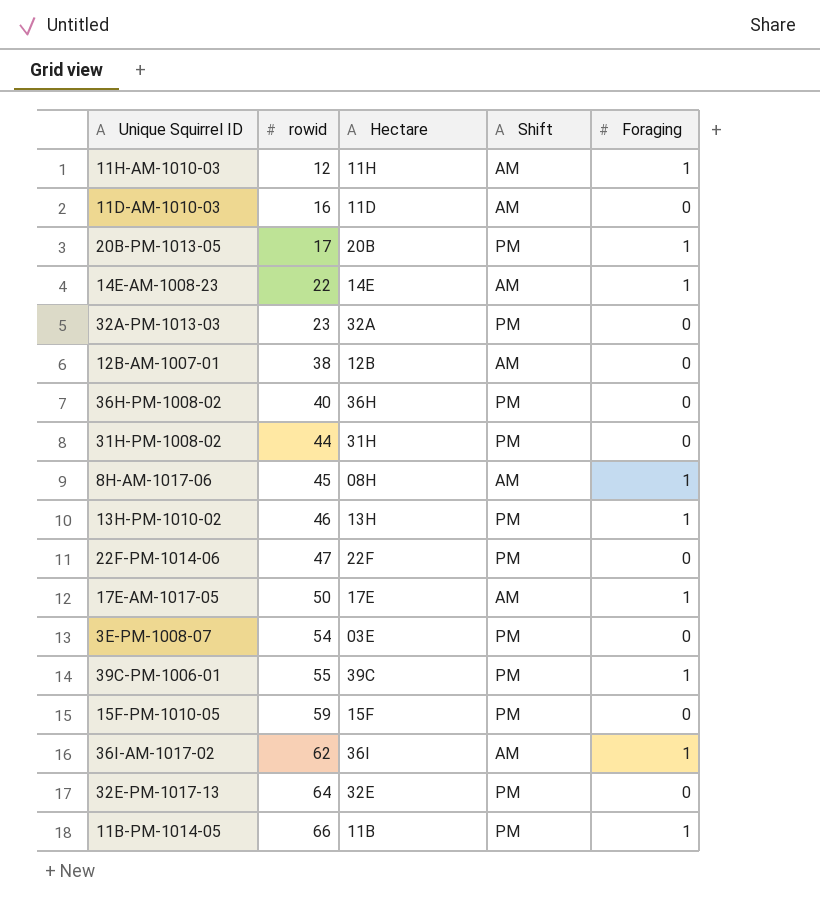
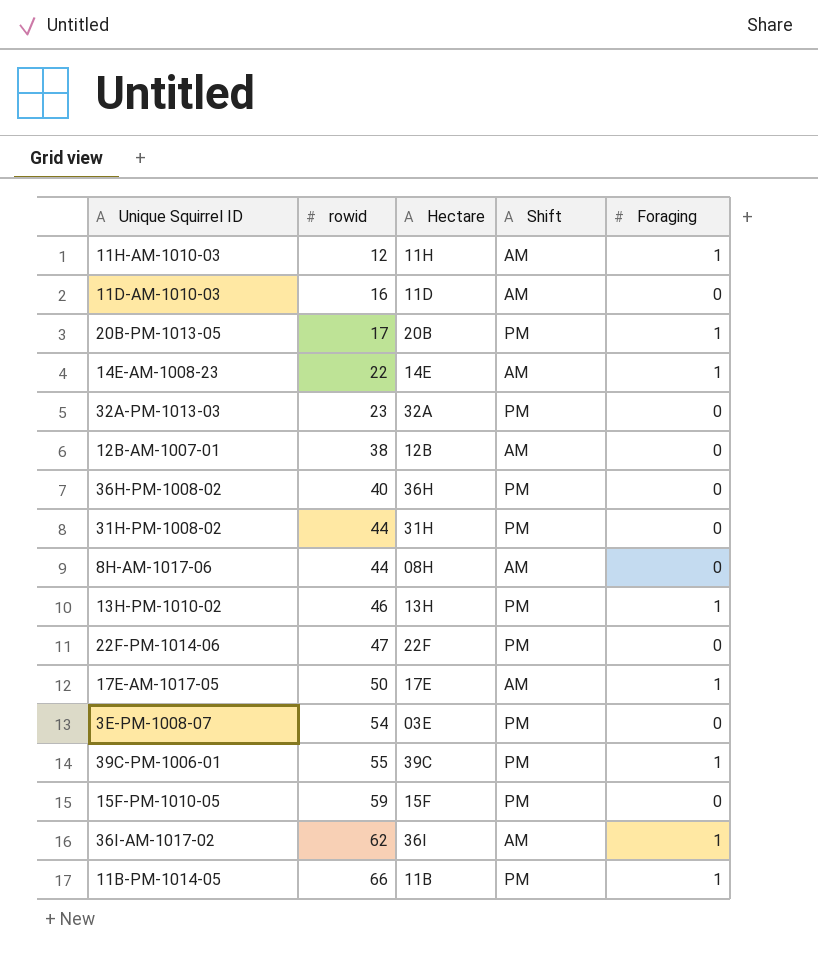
row 32E-PM-1017-13: 64 | 32E | PM | 0 -> none
8H-AM-1017-06 | rowid: 45 -> 44
8H-AM-1017-06 | Foraging: 1 -> 0

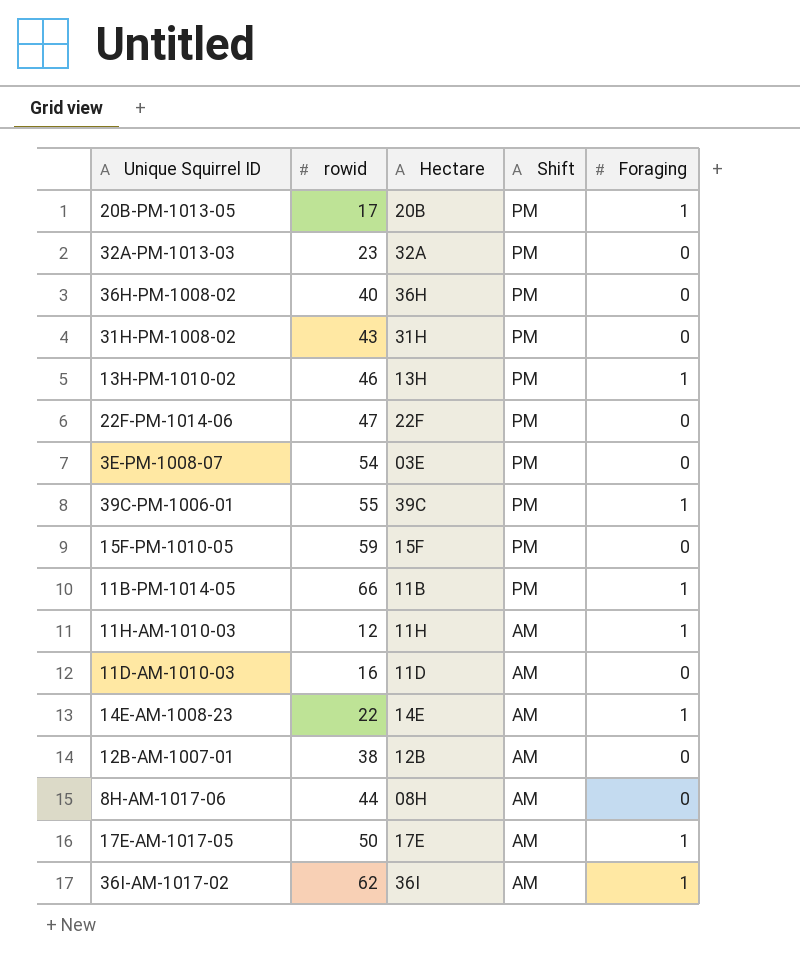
row order: rowid ascending -> Shift descending
31H-PM-1008-02 | rowid: 44 -> 43

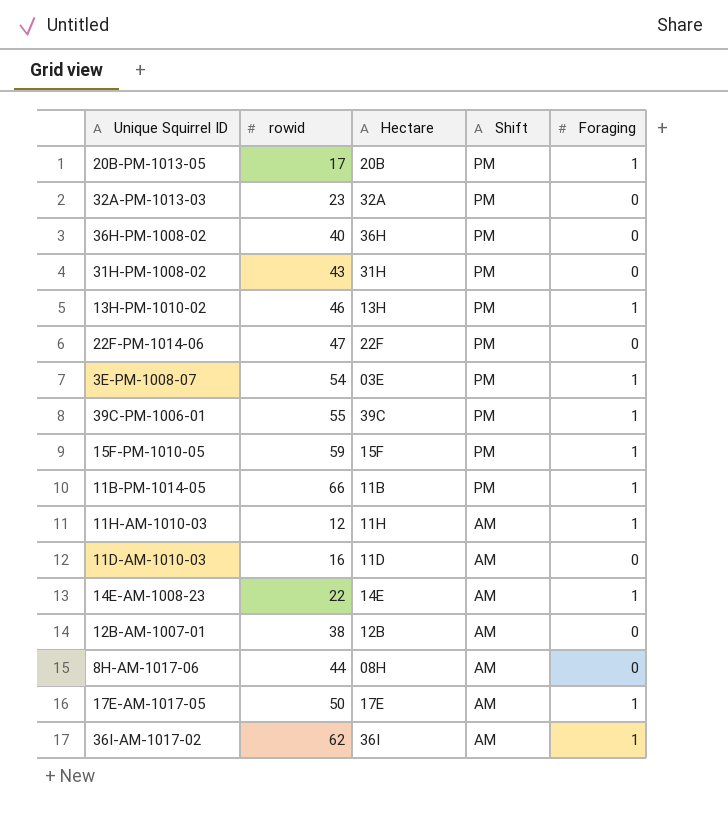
3E-PM-1008-07 | Foraging: 0 -> 1
15F-PM-1010-05 | Foraging: 0 -> 1

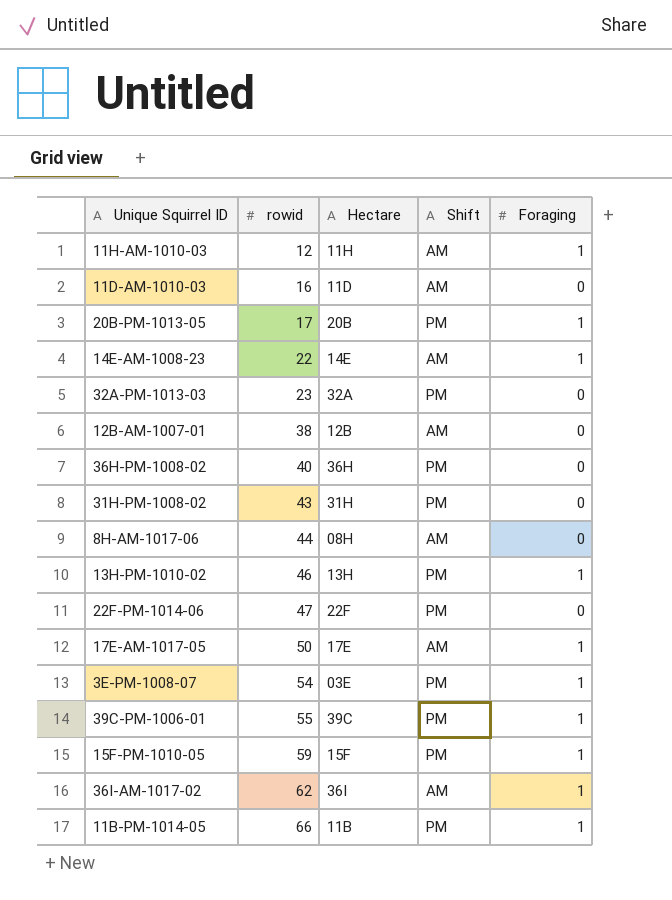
row order: Shift descending -> rowid ascending

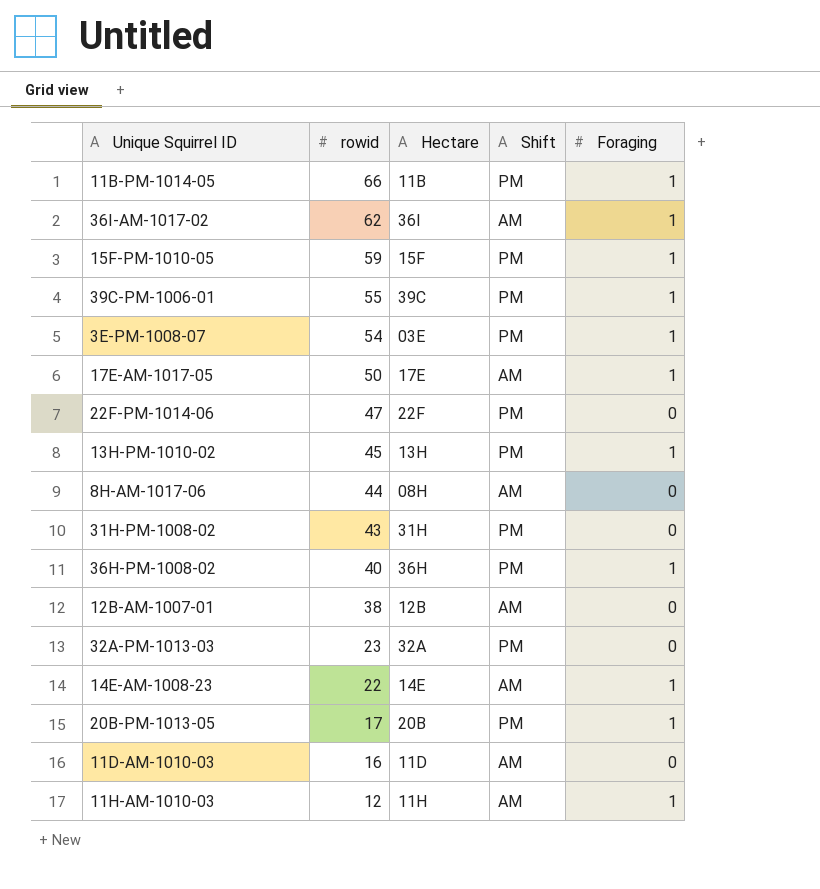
row order: rowid ascending -> rowid descending
13H-PM-1010-02 | rowid: 46 -> 45
36H-PM-1008-02 | Foraging: 0 -> 1

